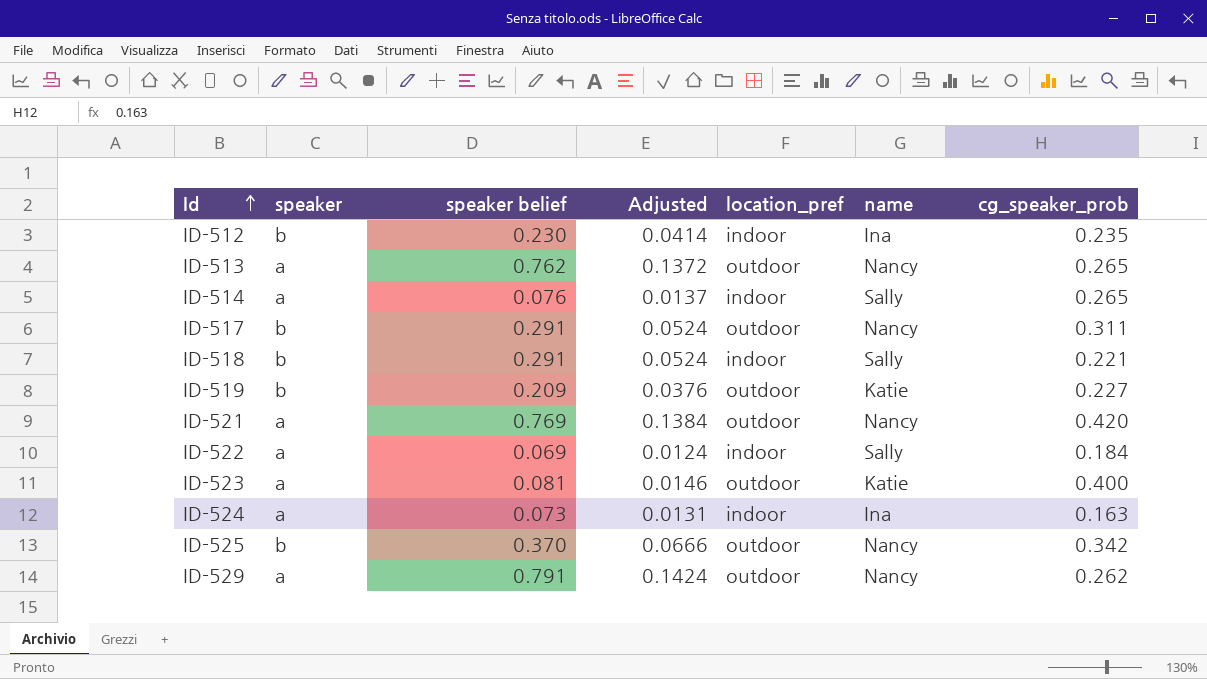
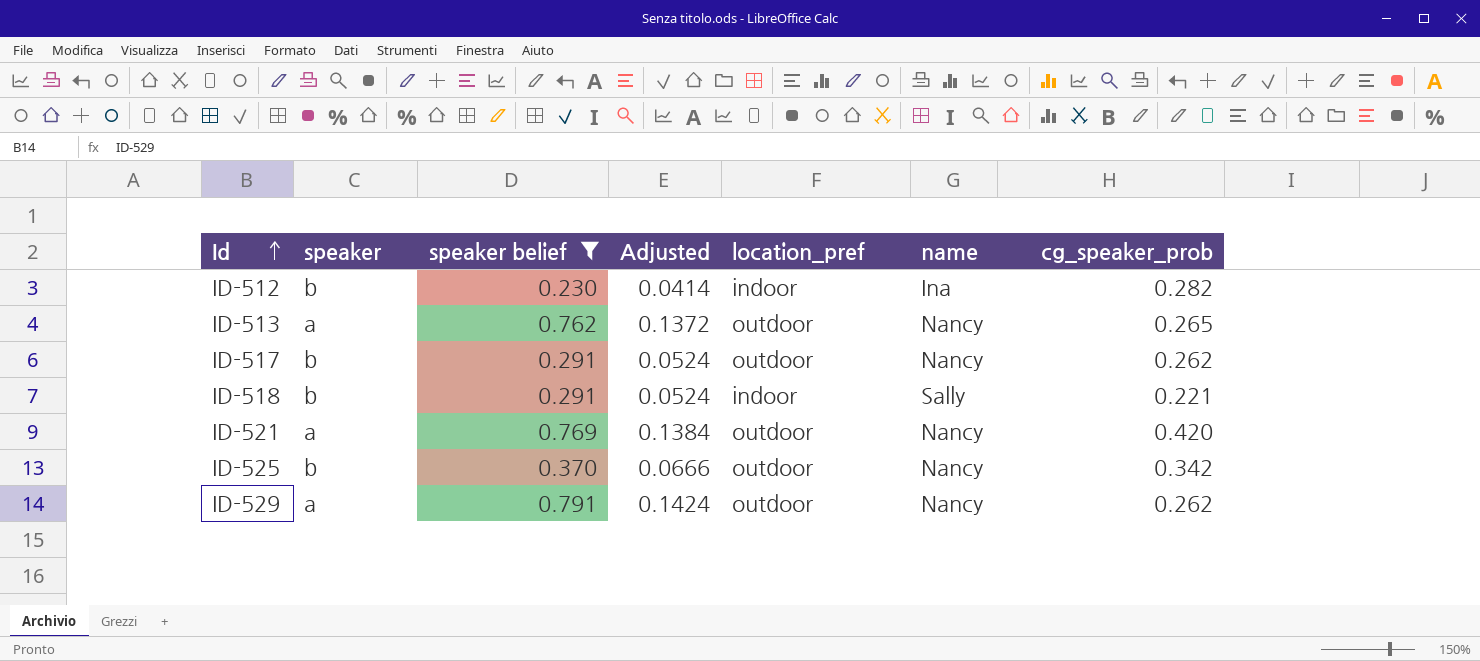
filter: none -> speaker belief >= 0.230
ID-512 | cg_speaker_prob: 0.235 -> 0.282
ID-517 | cg_speaker_prob: 0.311 -> 0.262

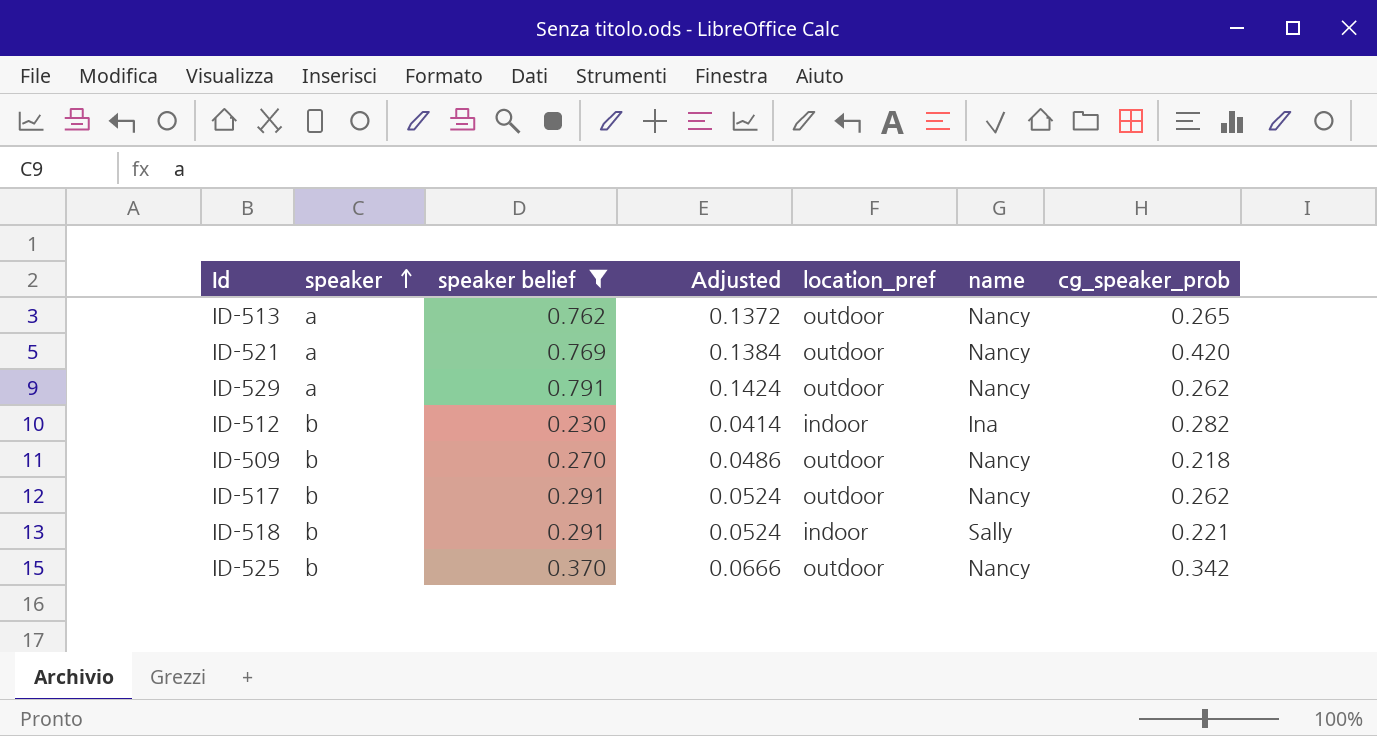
row order: Id ascending -> speaker ascending
row ID-509: none -> b | 0.270 | 0.0486 | outdoor | Nancy | 0.218

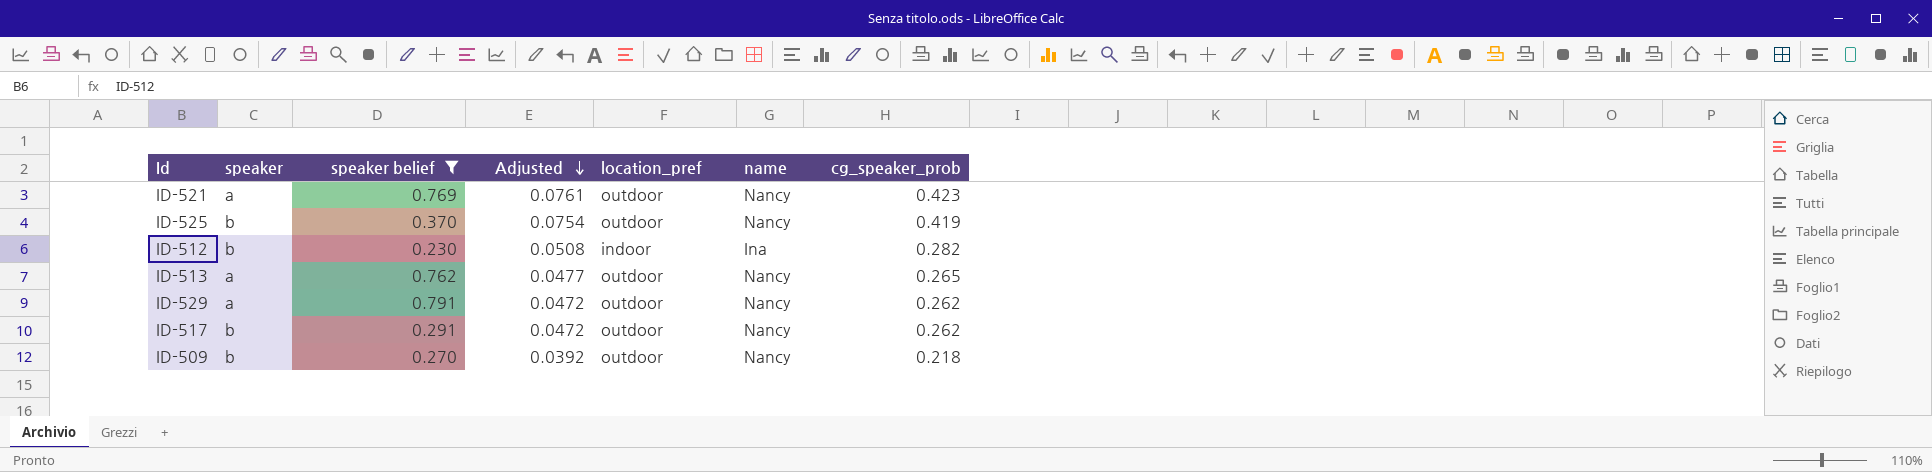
row order: speaker ascending -> Adjusted descending
column Adjusted | formula: [speaker belief] * 0.18 -> [cg_speaker_prob] * 0.18
row ID-518: b | 0.291 | 0.0524 | indoor | Sally | 0.221 -> none
ID-521 | cg_speaker_prob: 0.420 -> 0.423
ID-525 | cg_speaker_prob: 0.342 -> 0.419

